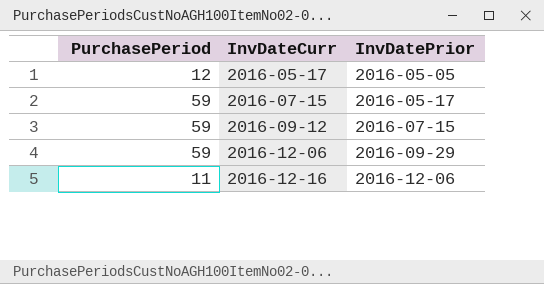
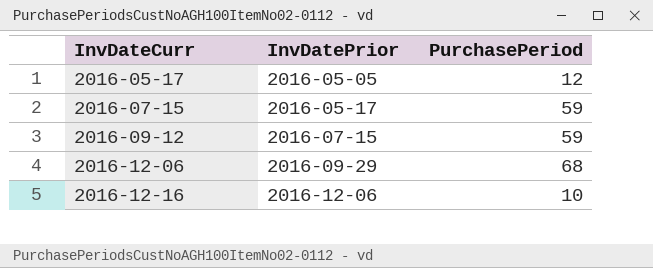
column PurchasePeriod | position: 1 -> 3
2016-12-06 | PurchasePeriod: 59 -> 68
2016-12-16 | PurchasePeriod: 11 -> 10

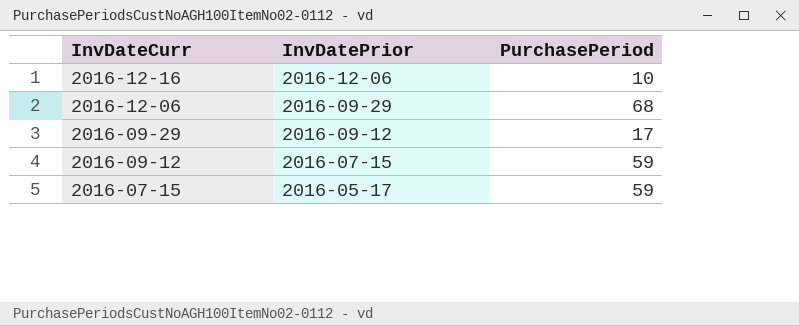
row order: InvDateCurr ascending -> InvDateCurr descending
row 2016-05-17: 2016-05-05 | 12 -> none
row 2016-09-29: none -> 2016-09-12 | 17

